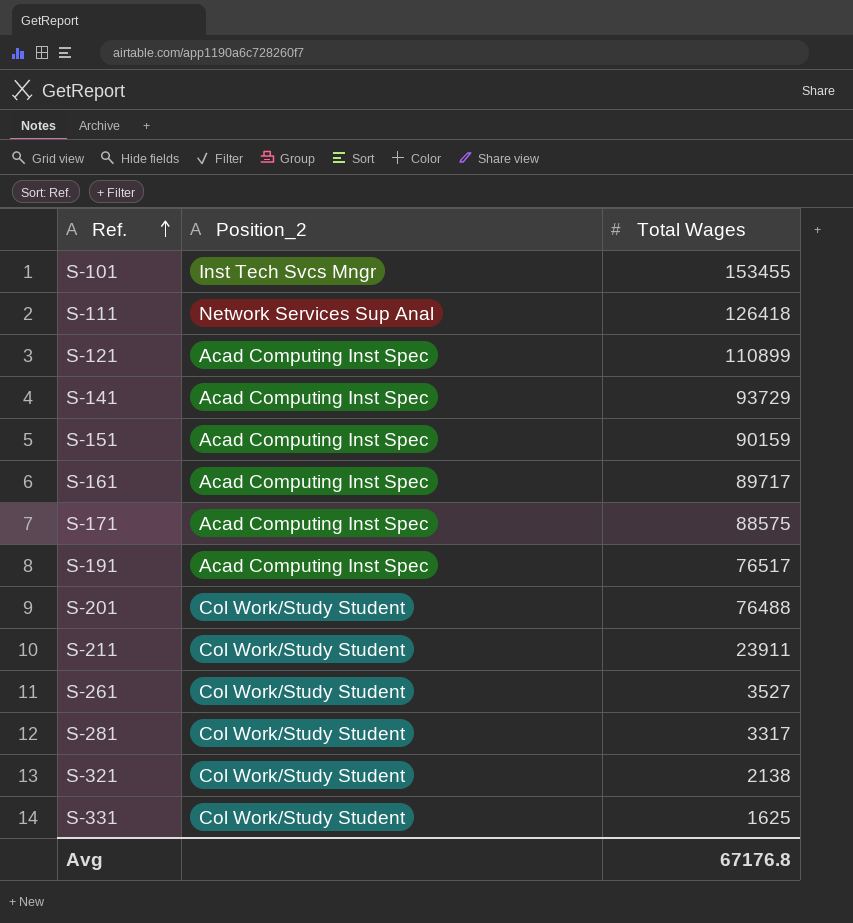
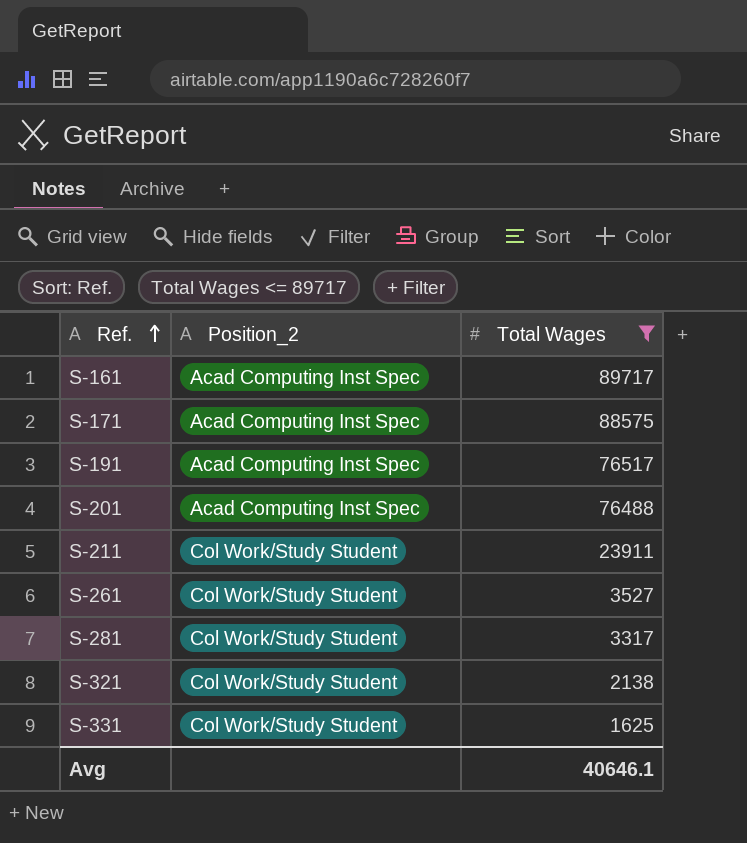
filter: none -> Total Wages <= 89717
S-201 | Position_2: Col Work/Study Student -> Acad Computing Inst Spec
Avg | Total Wages: 67176.8 -> 40646.1

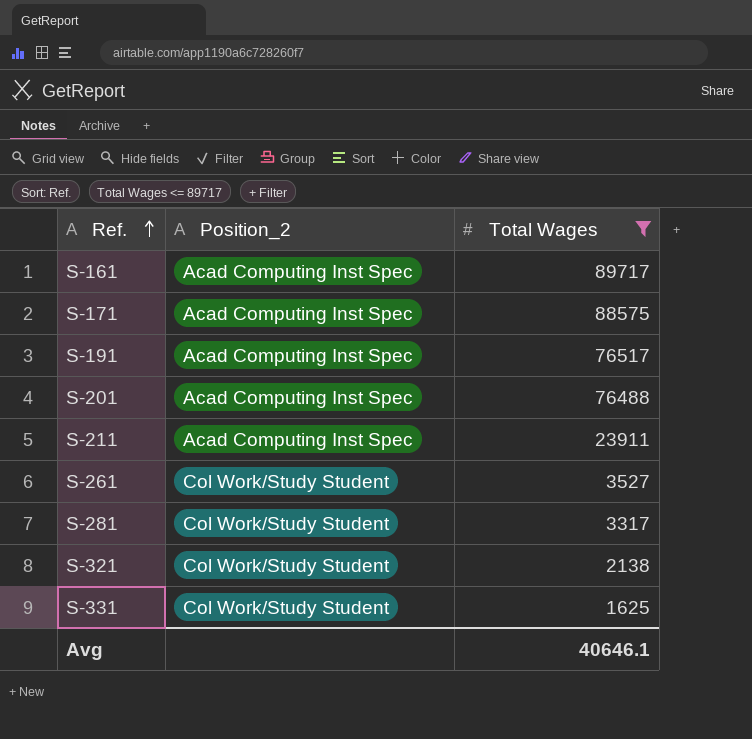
S-211 | Position_2: Col Work/Study Student -> Acad Computing Inst Spec

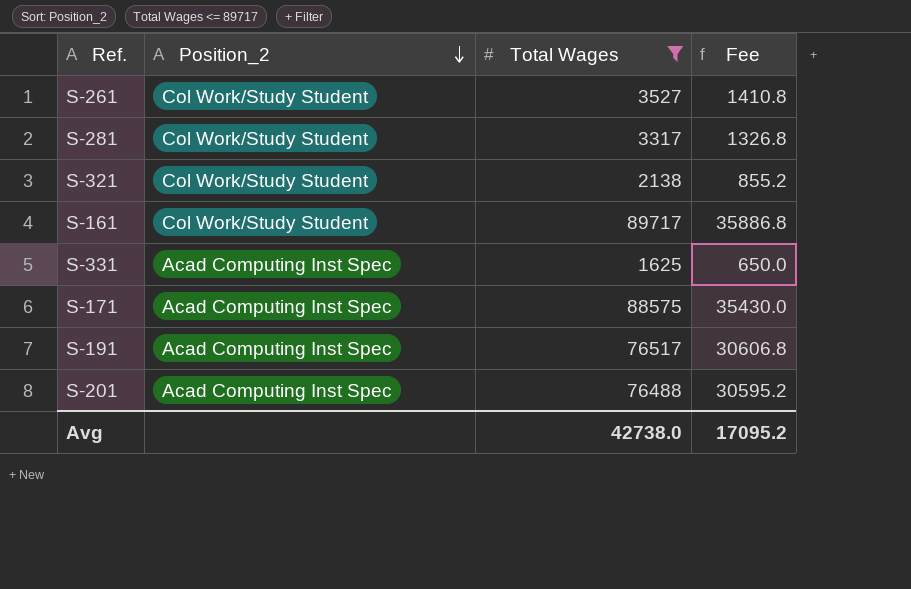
row order: Ref. ascending -> Position_2 descending
column Fee | formula: none -> [Total Wages] * 0.4
row S-211: Acad Computing Inst Spec | 23911 -> none
S-161 | Position_2: Acad Computing Inst Spec -> Col Work/Study Student
S-331 | Position_2: Col Work/Study Student -> Acad Computing Inst Spec
Avg | Total Wages: 40646.1 -> 42738.0

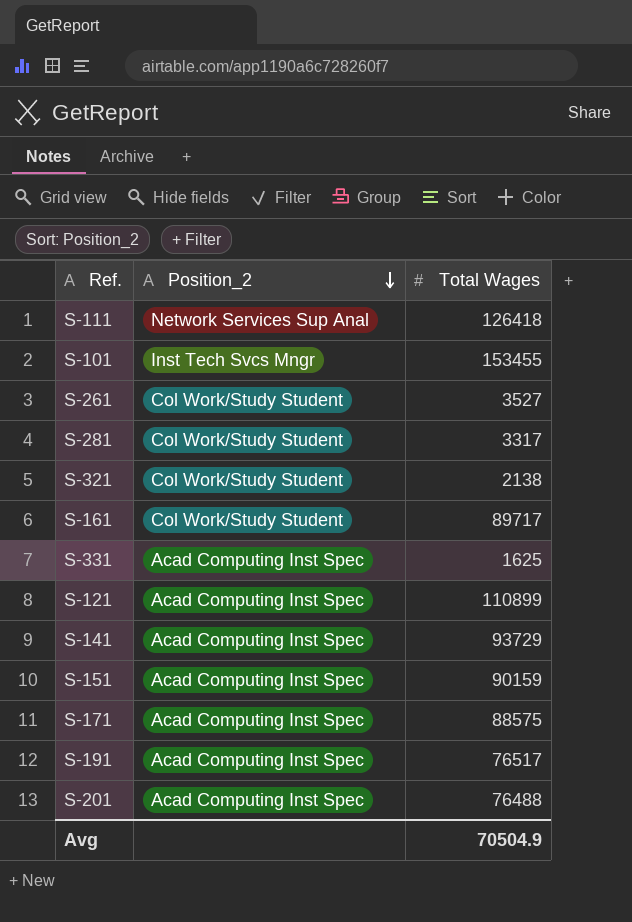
filter: Total Wages <= 89717 -> none
column Fee | formula: [Total Wages] * 0.4 -> none
Avg | Total Wages: 42738.0 -> 70504.9

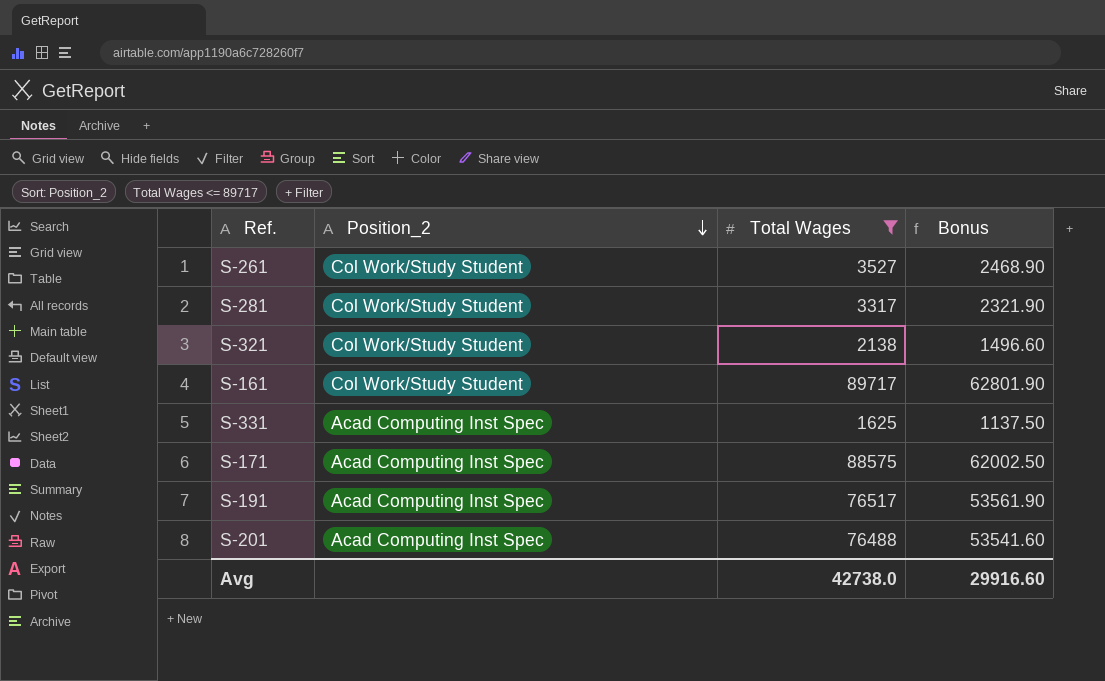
filter: none -> Total Wages <= 89717
column Bonus | formula: none -> [Total Wages] * 0.7
Avg | Total Wages: 70504.9 -> 42738.0

